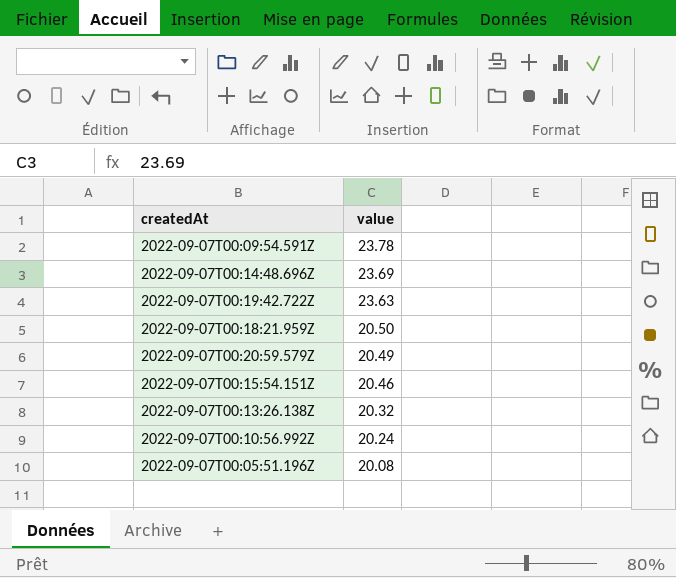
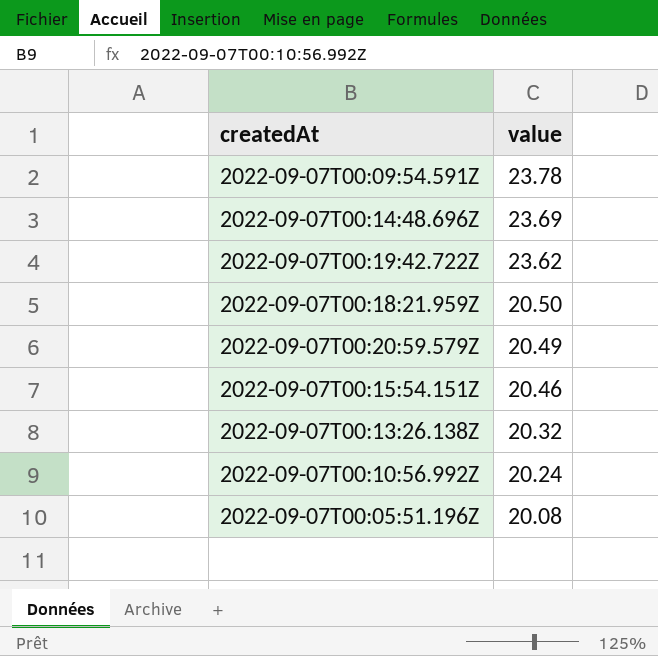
2022-09-07T00:19:42.722Z | value: 23.63 -> 23.62

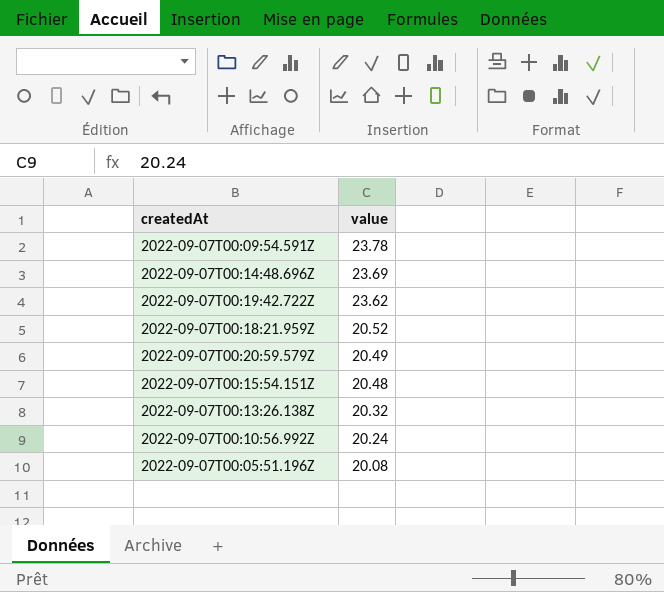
2022-09-07T00:18:21.959Z | value: 20.50 -> 20.52
2022-09-07T00:15:54.151Z | value: 20.46 -> 20.48

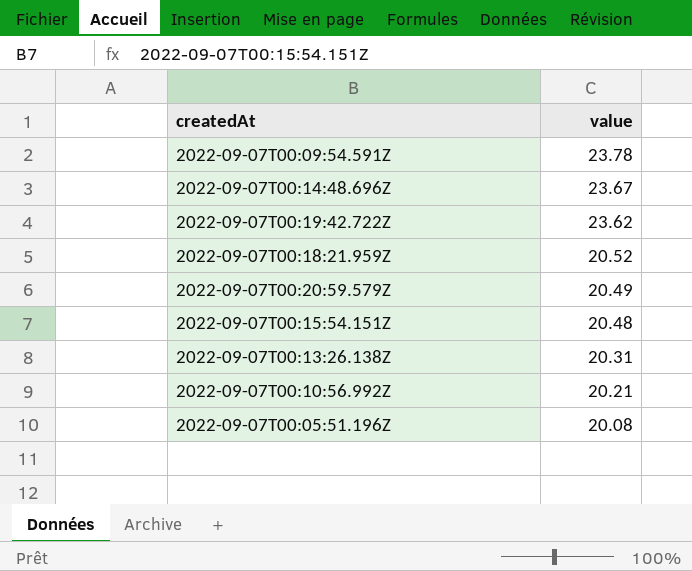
2022-09-07T00:14:48.696Z | value: 23.69 -> 23.67
2022-09-07T00:13:26.138Z | value: 20.32 -> 20.31
2022-09-07T00:10:56.992Z | value: 20.24 -> 20.21

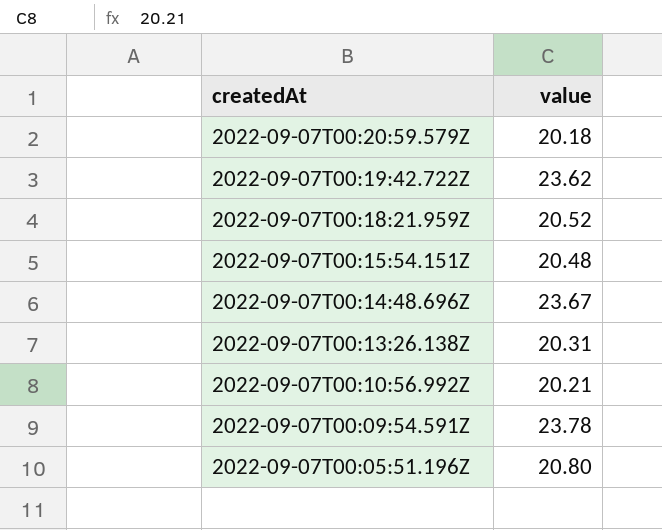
row order: value descending -> createdAt descending
2022-09-07T00:20:59.579Z | value: 20.49 -> 20.18
2022-09-07T00:05:51.196Z | value: 20.08 -> 20.80

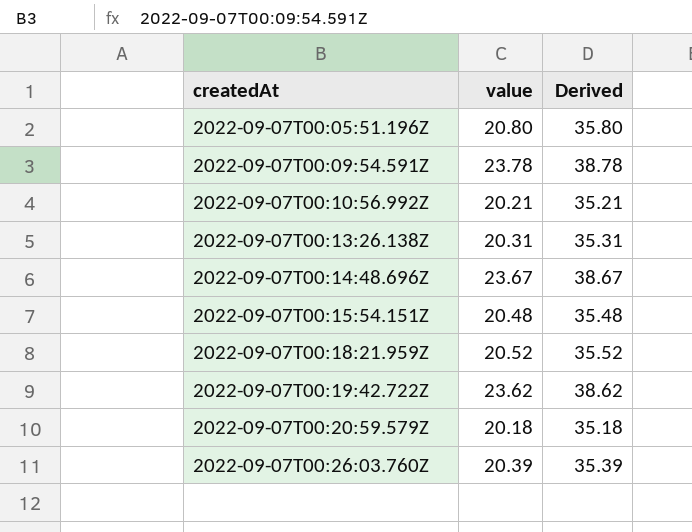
row order: createdAt descending -> createdAt ascending
column Derived | formula: none -> [value] + 15
row 2022-09-07T00:26:03.760Z: none -> 20.39 | 35.39

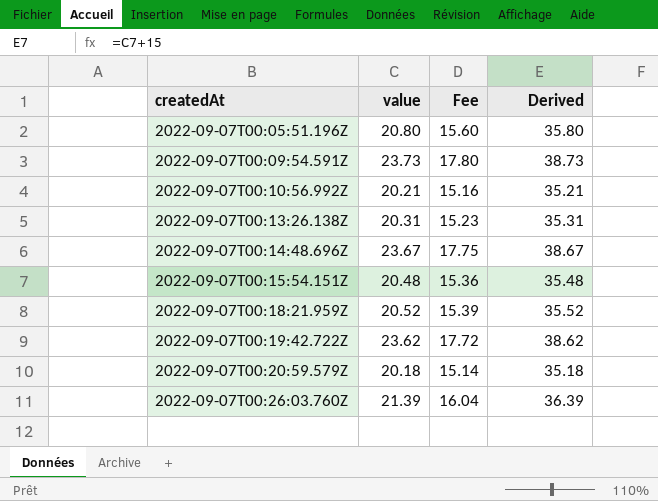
column Fee | formula: none -> [value] * 0.75
2022-09-07T00:09:54.591Z | value: 23.78 -> 23.73
2022-09-07T00:09:54.591Z | Derived: 38.78 -> 38.73
2022-09-07T00:26:03.760Z | value: 20.39 -> 21.39
2022-09-07T00:26:03.760Z | Derived: 35.39 -> 36.39

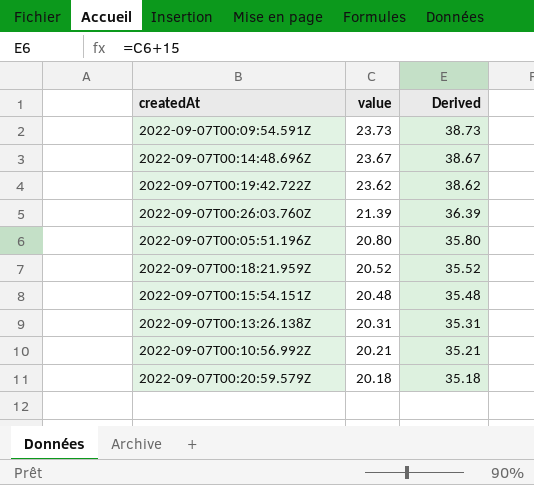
row order: createdAt ascending -> value descending
column Fee | formula: [value] * 0.75 -> none

